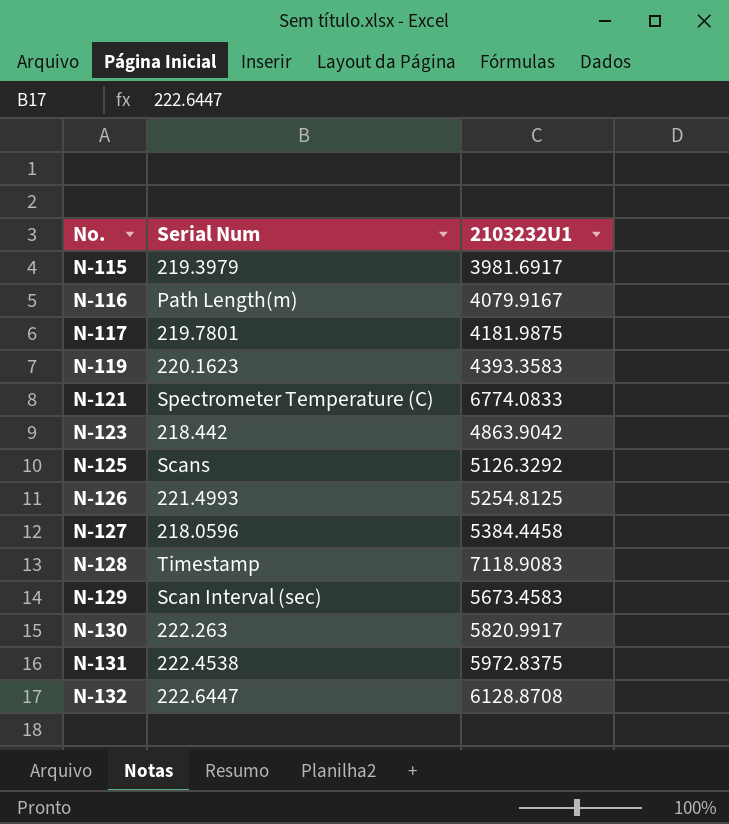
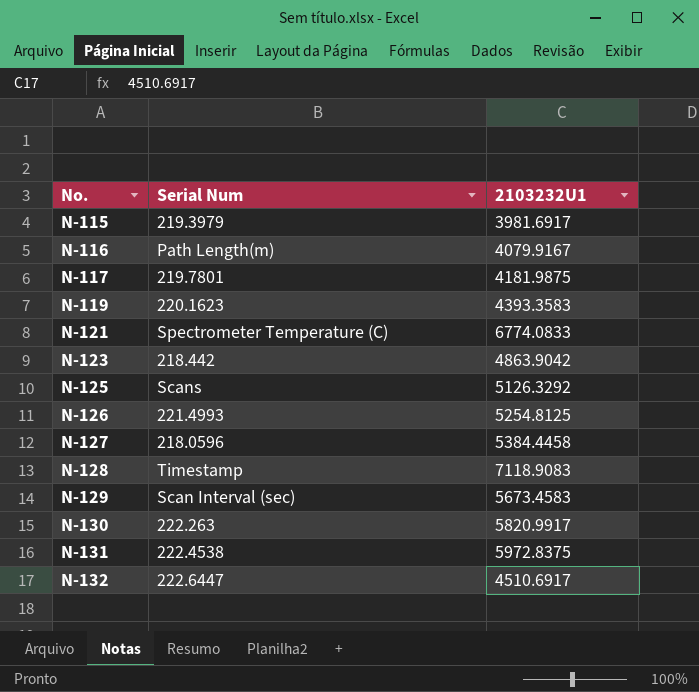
N-132 | 2103232U1: 6128.8708 -> 4510.6917

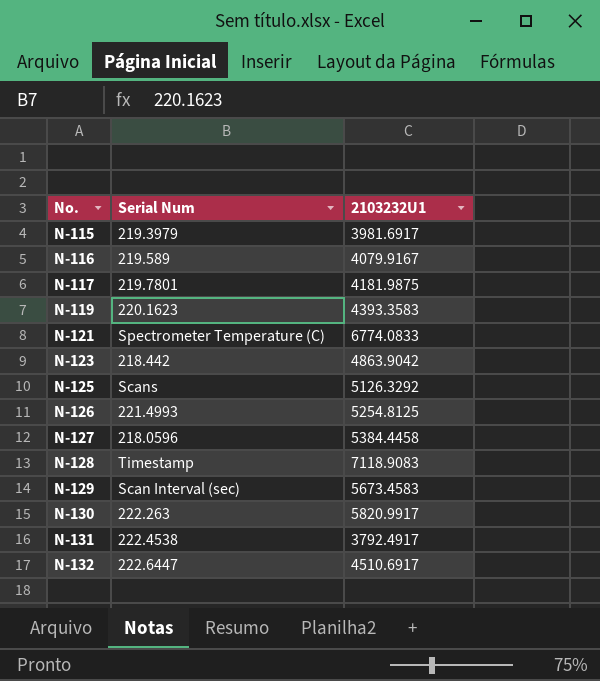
N-116 | Serial Num: Path Length(m) -> 219.589
N-131 | 2103232U1: 5972.8375 -> 3792.4917

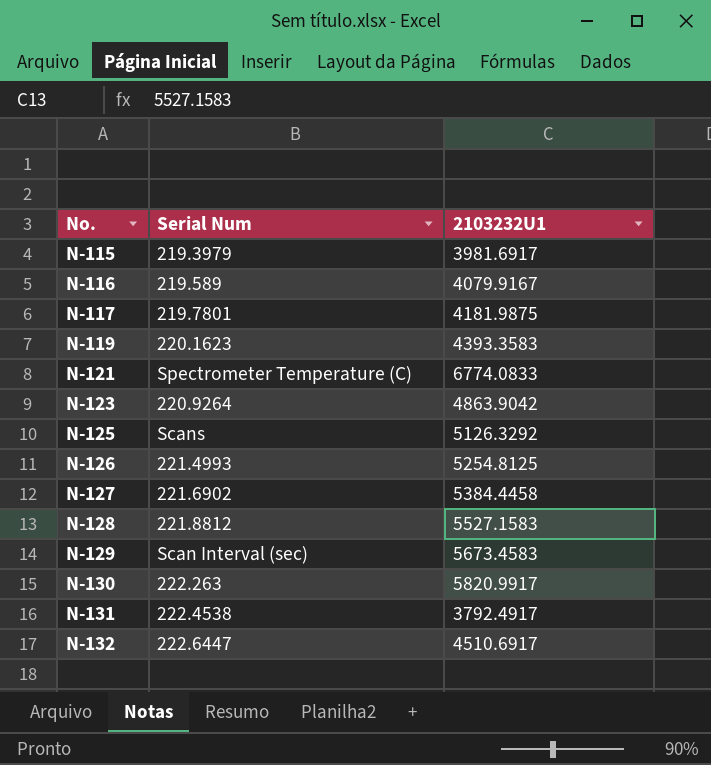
N-123 | Serial Num: 218.442 -> 220.9264
N-127 | Serial Num: 218.0596 -> 221.6902
N-128 | Serial Num: Timestamp -> 221.8812
N-128 | 2103232U1: 7118.9083 -> 5527.1583

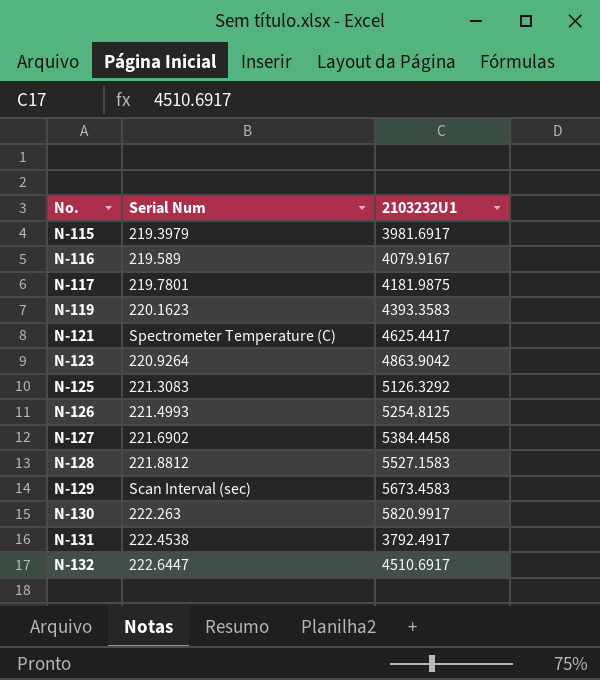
N-121 | 2103232U1: 6774.0833 -> 4625.4417
N-125 | Serial Num: Scans -> 221.3083

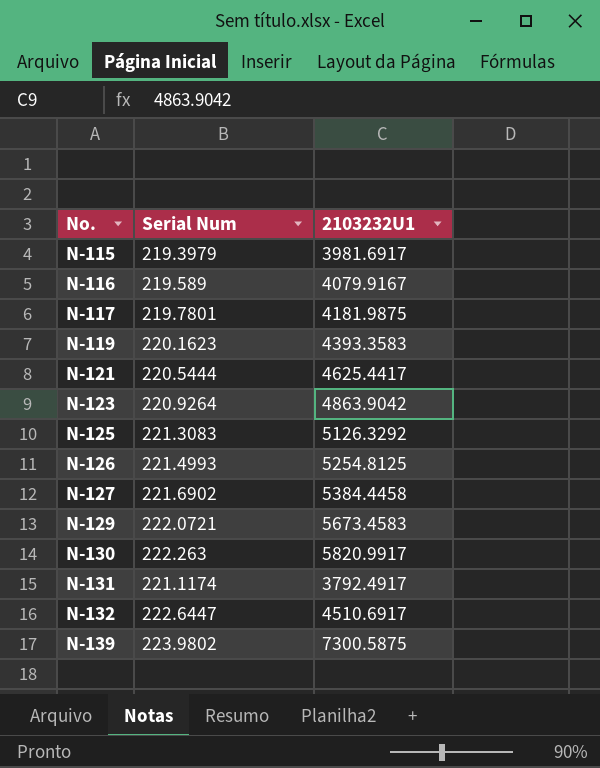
row N-128: 221.8812 | 5527.1583 -> none
N-121 | Serial Num: Spectrometer Temperature (C) -> 220.5444
N-129 | Serial Num: Scan Interval (sec) -> 222.0721
N-131 | Serial Num: 222.4538 -> 221.1174
row N-139: none -> 223.9802 | 7300.5875

